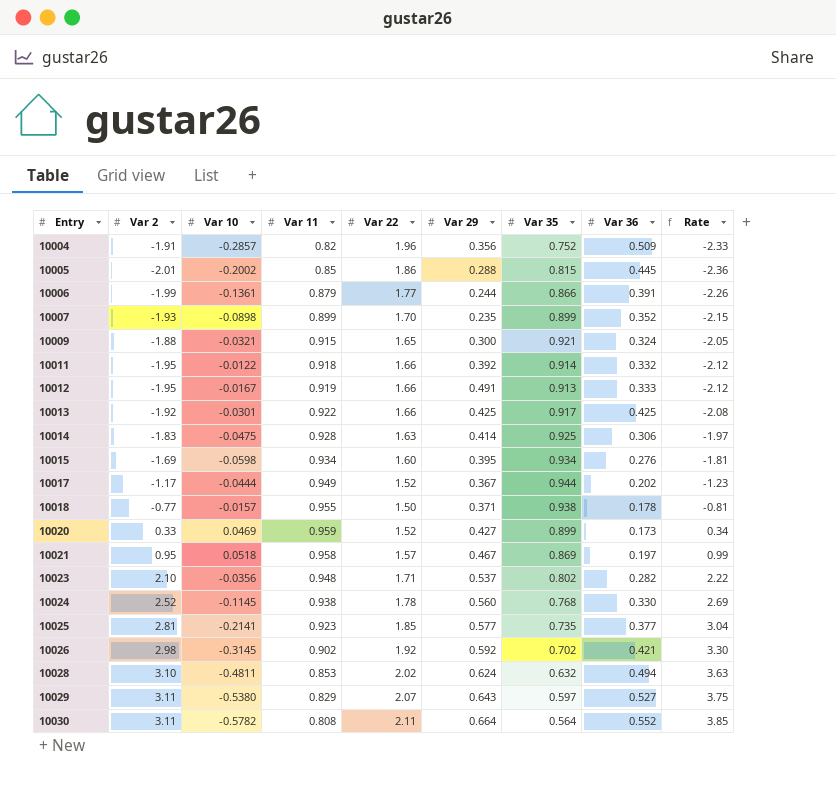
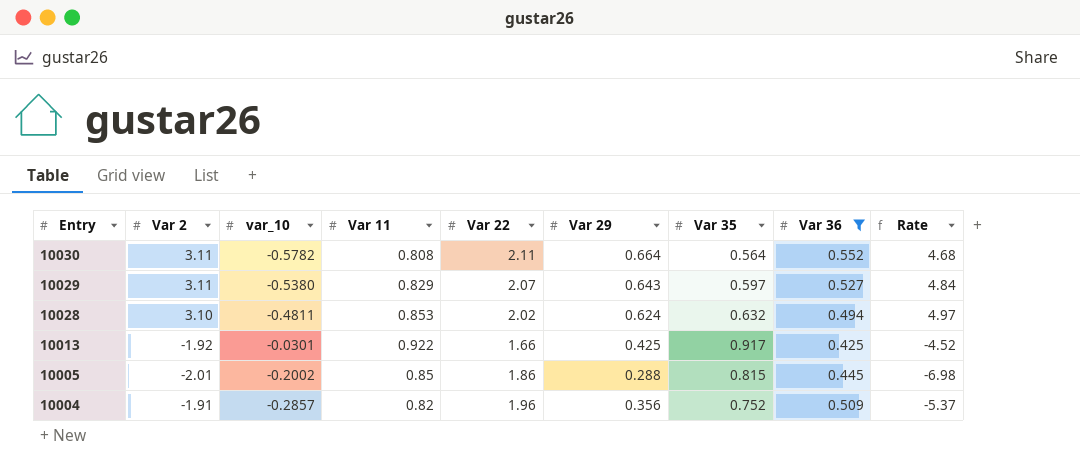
filter: none -> Var 36 >= 0.425
row order: Entry ascending -> Entry descending
column name: Var 10 -> var_10
column Rate | formula: [Var 2] / [Var 11] -> [Var 2] / [Var 29]

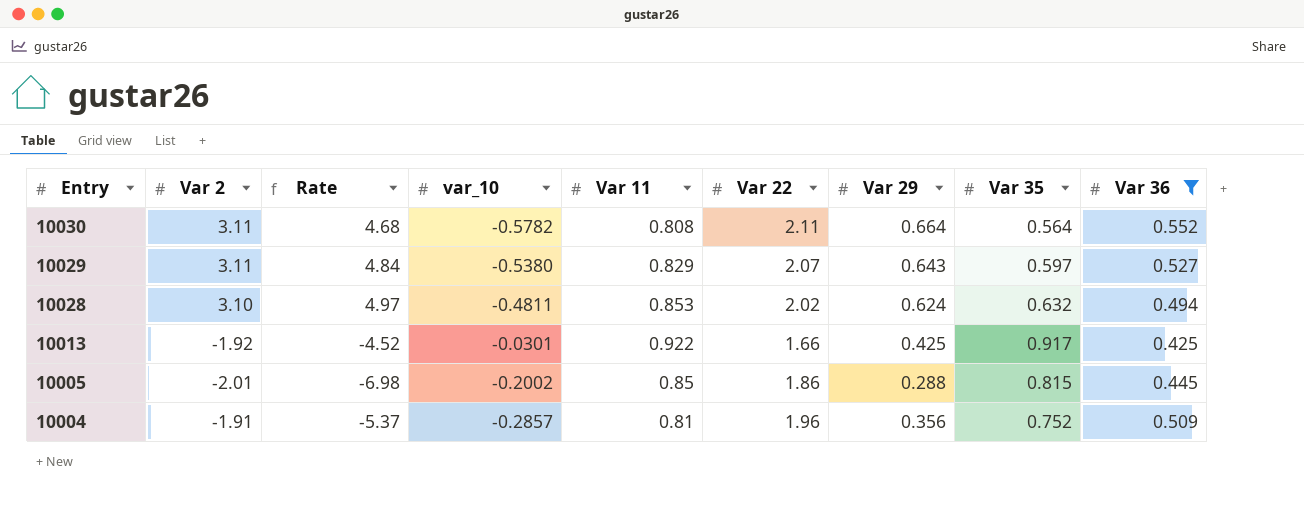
column Rate | position: 9 -> 3
10004 | Var 11: 0.82 -> 0.81

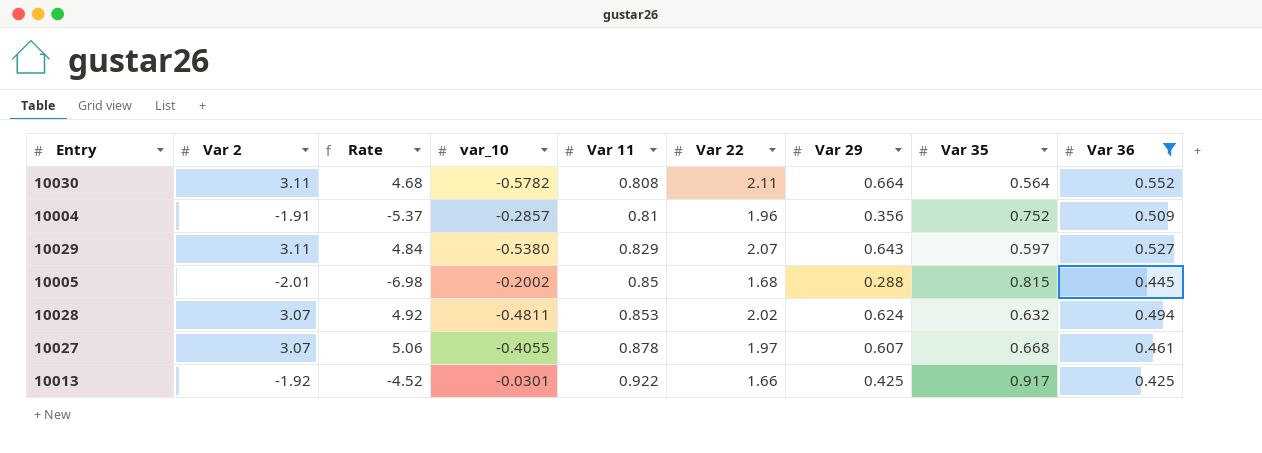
row order: Entry descending -> Var 11 ascending
10005 | Var 22: 1.86 -> 1.68
10028 | Var 2: 3.10 -> 3.07
10028 | Rate: 4.97 -> 4.92
row 10027: none -> 3.07 | 5.06 | -0.4055 | 0.878 | 1.97 | 0.607 | 0.668 | 0.461

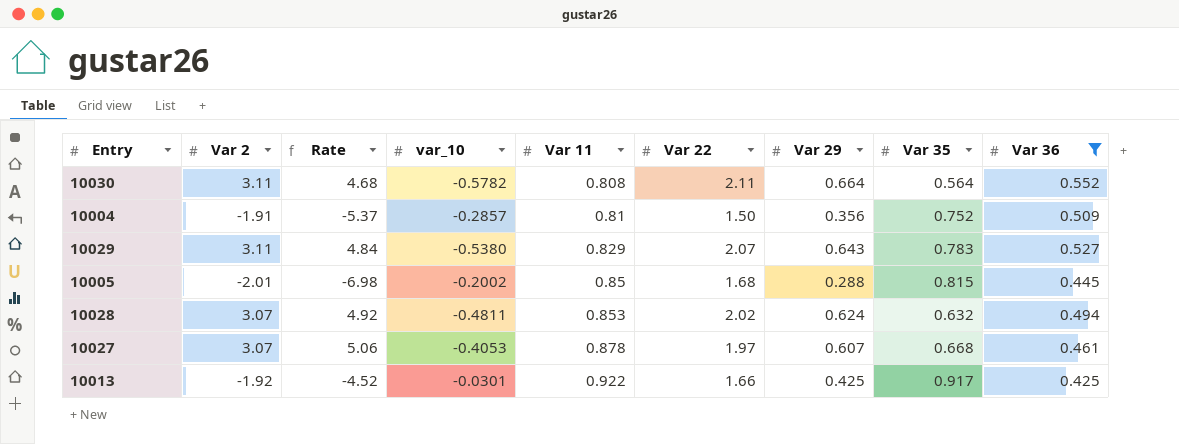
10004 | Var 22: 1.96 -> 1.50
10029 | Var 35: 0.597 -> 0.783
10027 | var_10: -0.4055 -> -0.4053

